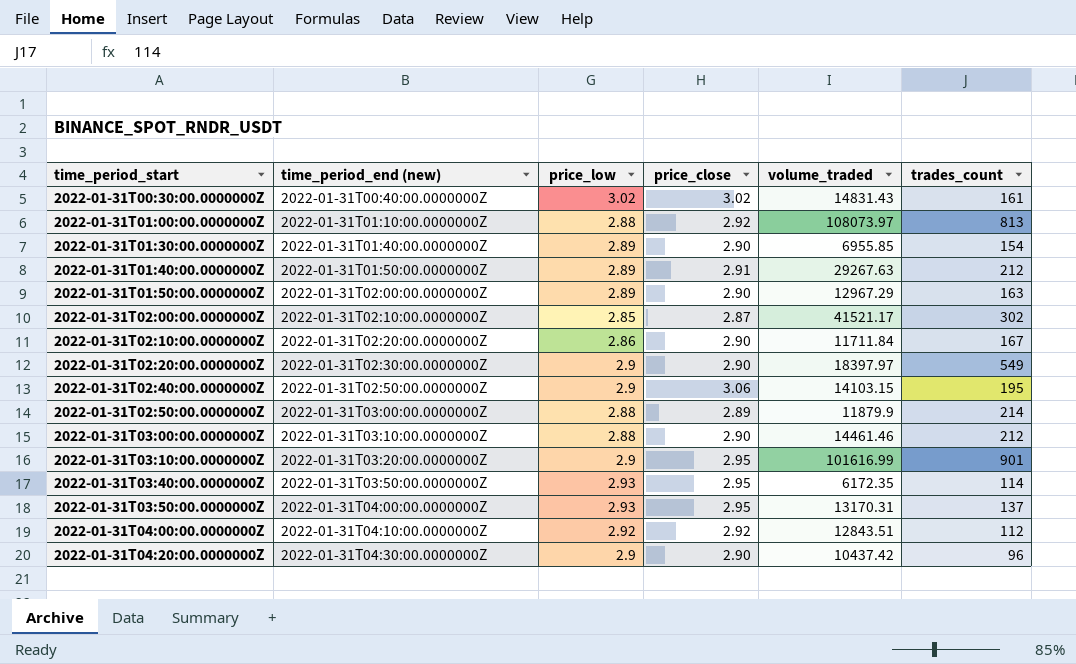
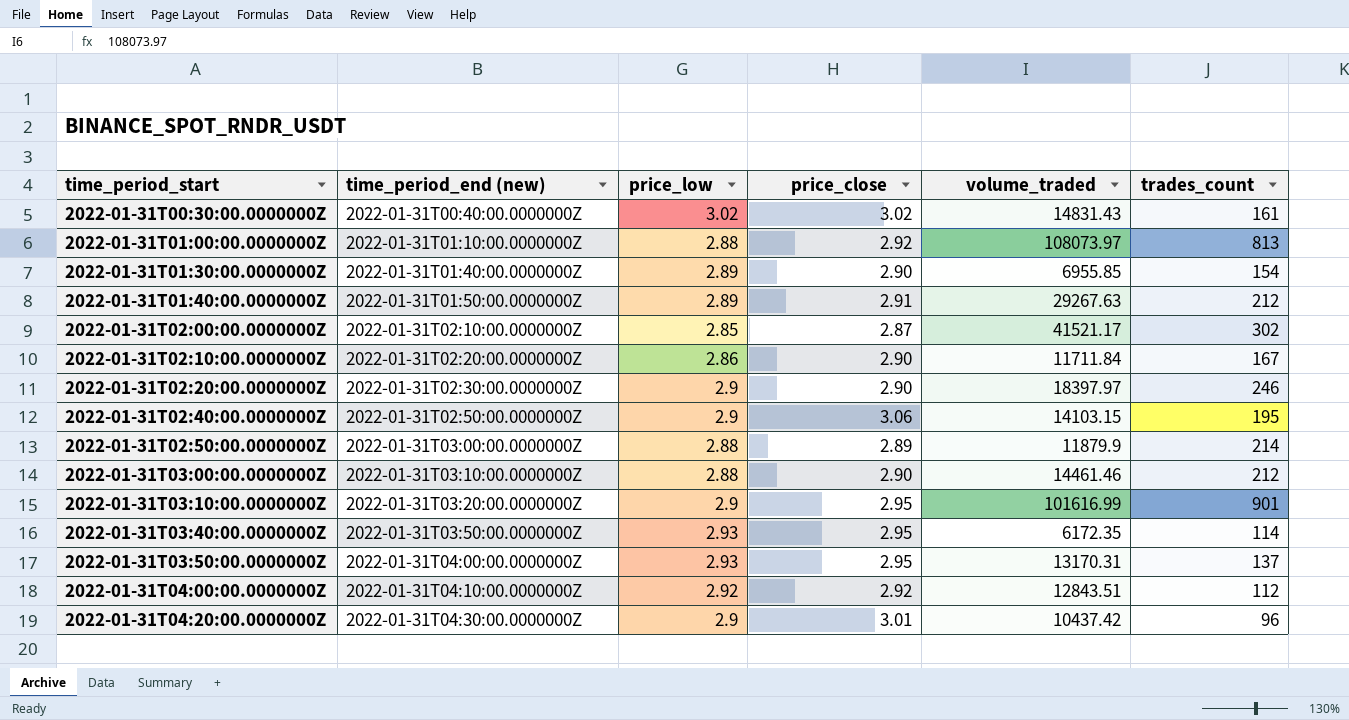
row 2022-01-31T01:50:00.0000000Z: 2022-01-31T02:00:00.0000000Z | 2.89 | 2.90 | 12967.29 | 163 -> none
2022-01-31T02:20:00.0000000Z | trades_count: 549 -> 246
2022-01-31T04:20:00.0000000Z | price_close: 2.90 -> 3.01

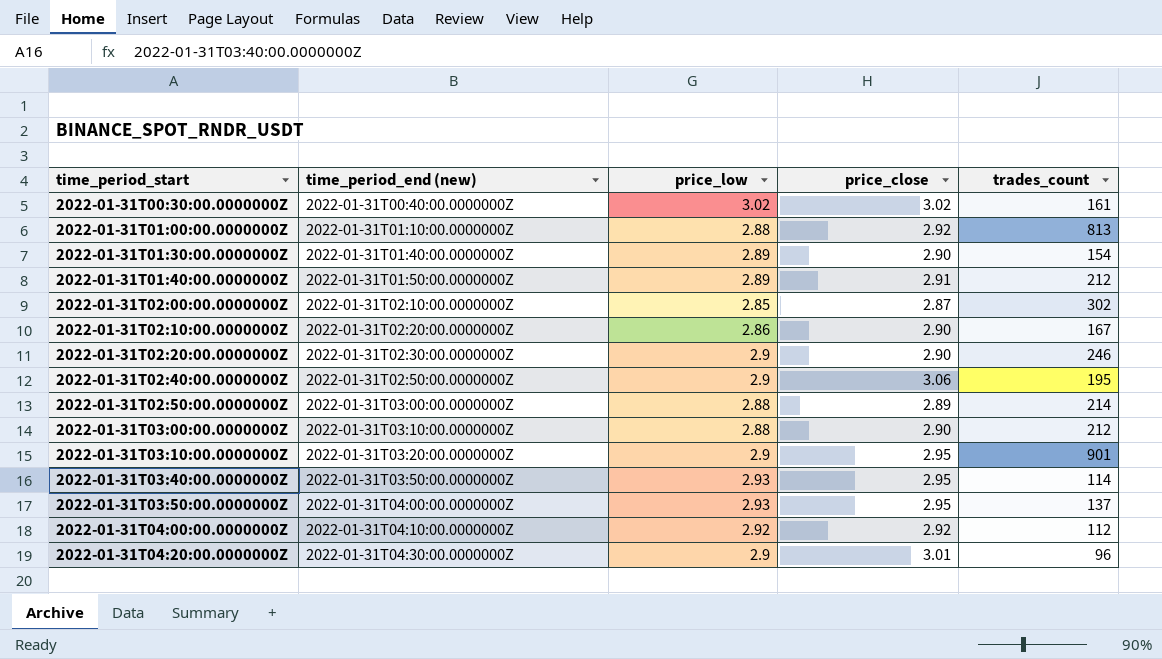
column volume_traded | position: 5 -> none

